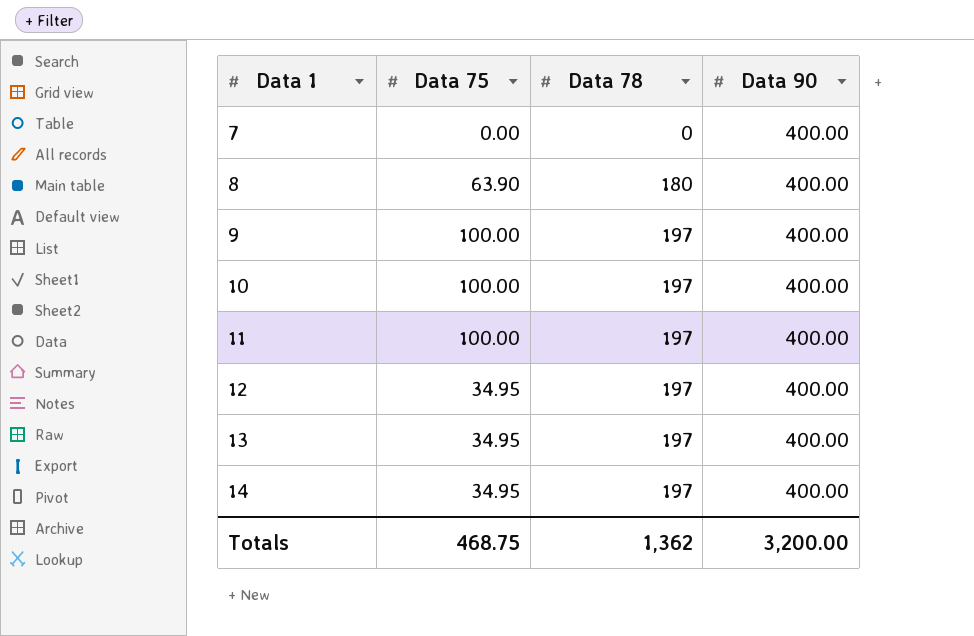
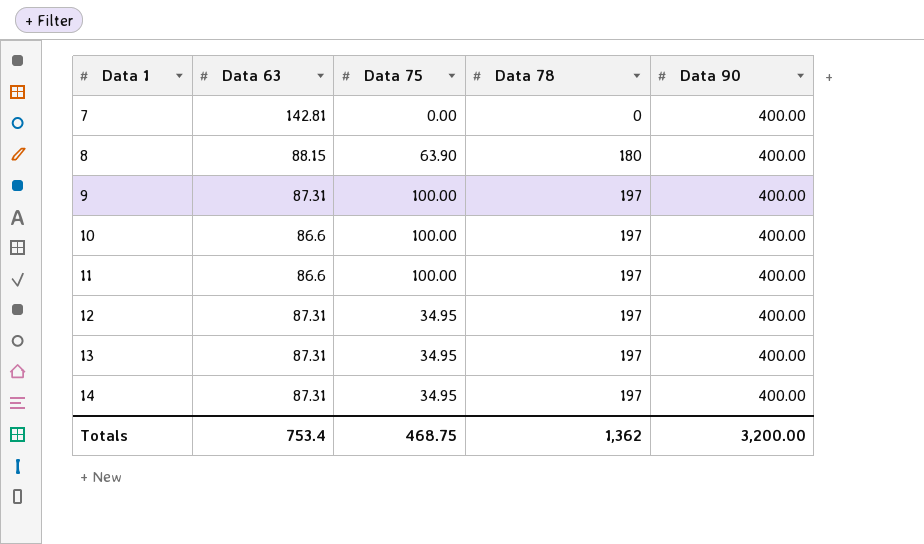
column Data 63 | position: none -> 2

